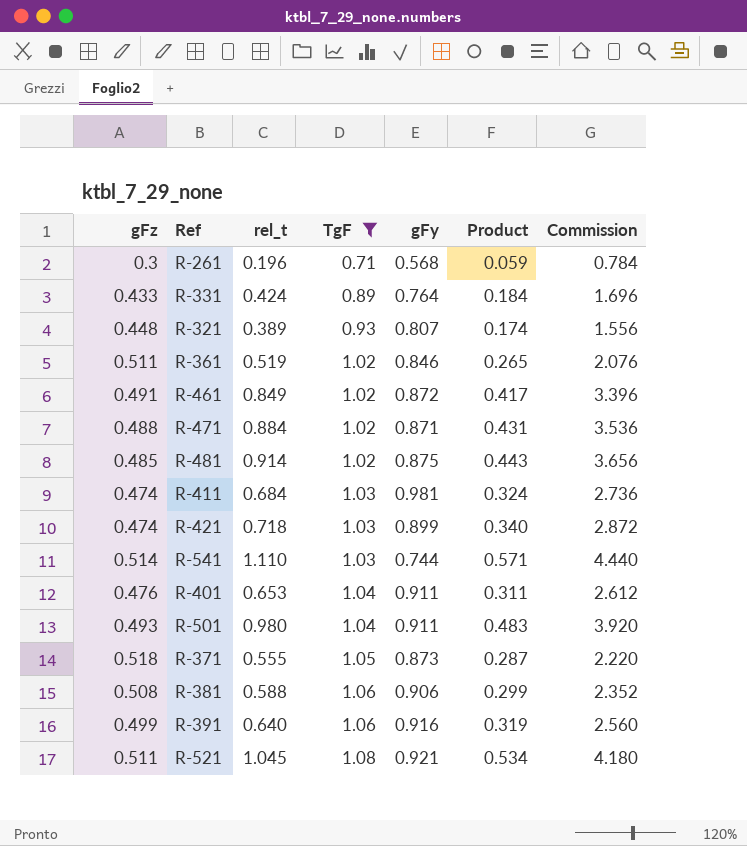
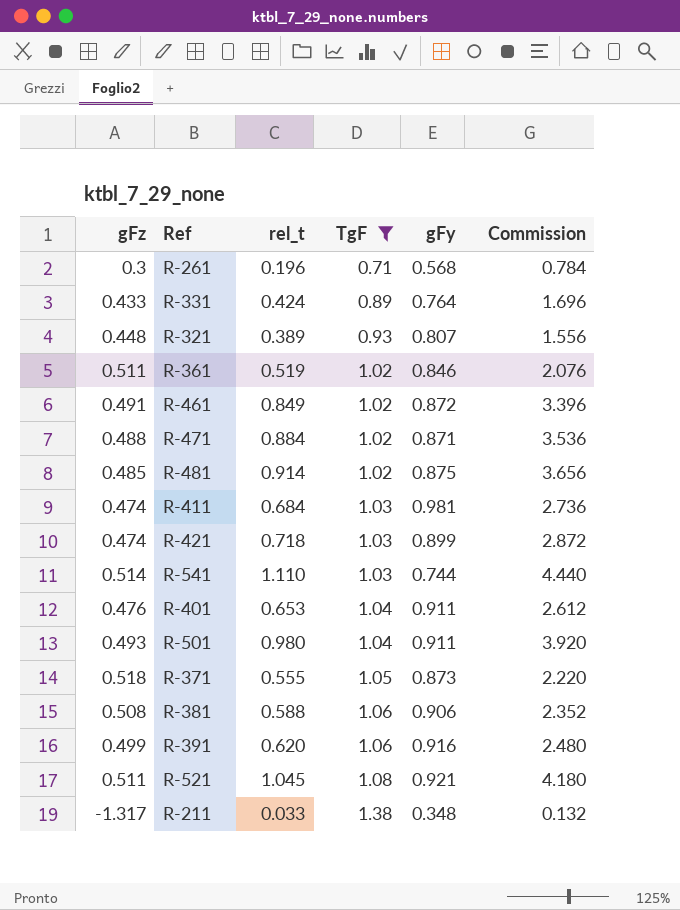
column Product | formula: [gFz] * [rel_t] -> none
R-391 | rel_t: 0.640 -> 0.620
R-391 | Commission: 2.560 -> 2.480
row R-211: none -> -1.317 | 0.033 | 1.38 | 0.348 | 0.132

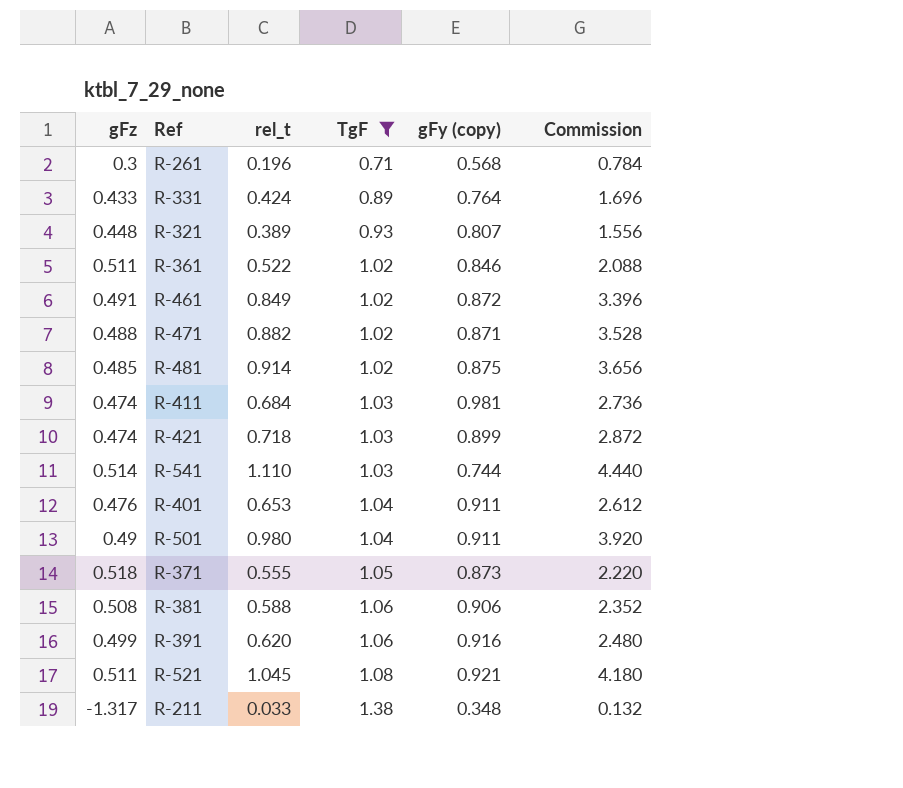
column name: gFy -> gFy (copy)
R-361 | rel_t: 0.519 -> 0.522
R-361 | Commission: 2.076 -> 2.088
R-471 | rel_t: 0.884 -> 0.882
R-471 | Commission: 3.536 -> 3.528
R-501 | gFz: 0.493 -> 0.49

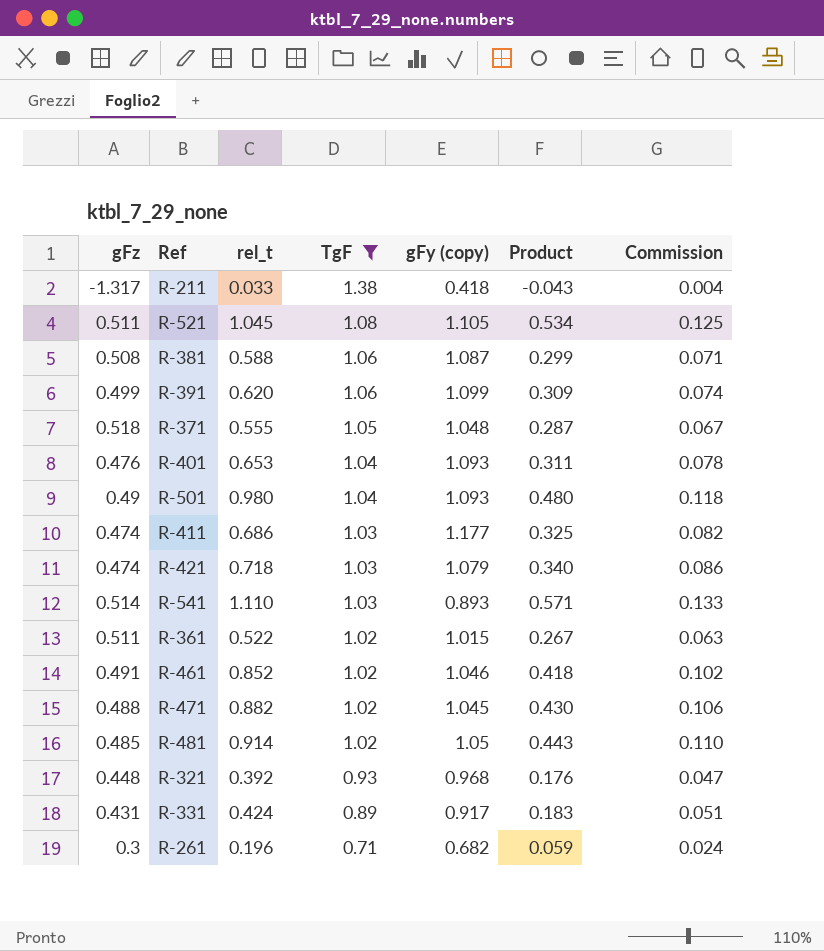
row order: TgF ascending -> TgF descending
column Product | formula: none -> [gFz] * [rel_t]
column Commission | formula: [rel_t] * 4 -> [rel_t] * 0.12
R-211 | gFy (copy): 0.348 -> 0.418
R-521 | gFy (copy): 0.921 -> 1.105
R-381 | gFy (copy): 0.906 -> 1.087
R-391 | gFy (copy): 0.916 -> 1.099
R-371 | gFy (copy): 0.873 -> 1.048
R-401 | gFy (copy): 0.911 -> 1.093
R-501 | gFy (copy): 0.911 -> 1.093
R-411 | rel_t: 0.684 -> 0.686
R-411 | gFy (copy): 0.981 -> 1.177
R-421 | gFy (copy): 0.899 -> 1.079
R-541 | gFy (copy): 0.744 -> 0.893
R-361 | gFy (copy): 0.846 -> 1.015
R-461 | rel_t: 0.849 -> 0.852
R-461 | gFy (copy): 0.872 -> 1.046
R-471 | gFy (copy): 0.871 -> 1.045
R-481 | gFy (copy): 0.875 -> 1.05
R-321 | rel_t: 0.389 -> 0.392
R-321 | gFy (copy): 0.807 -> 0.968
R-331 | gFz: 0.433 -> 0.431
R-331 | gFy (copy): 0.764 -> 0.917
R-261 | gFy (copy): 0.568 -> 0.682

